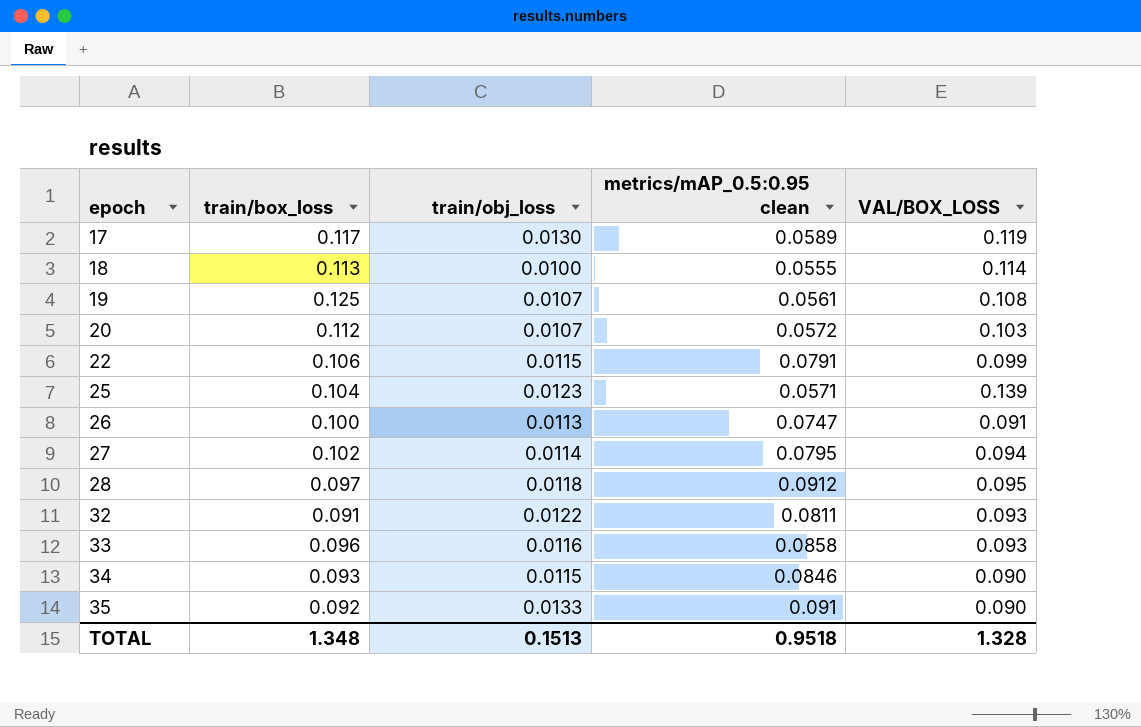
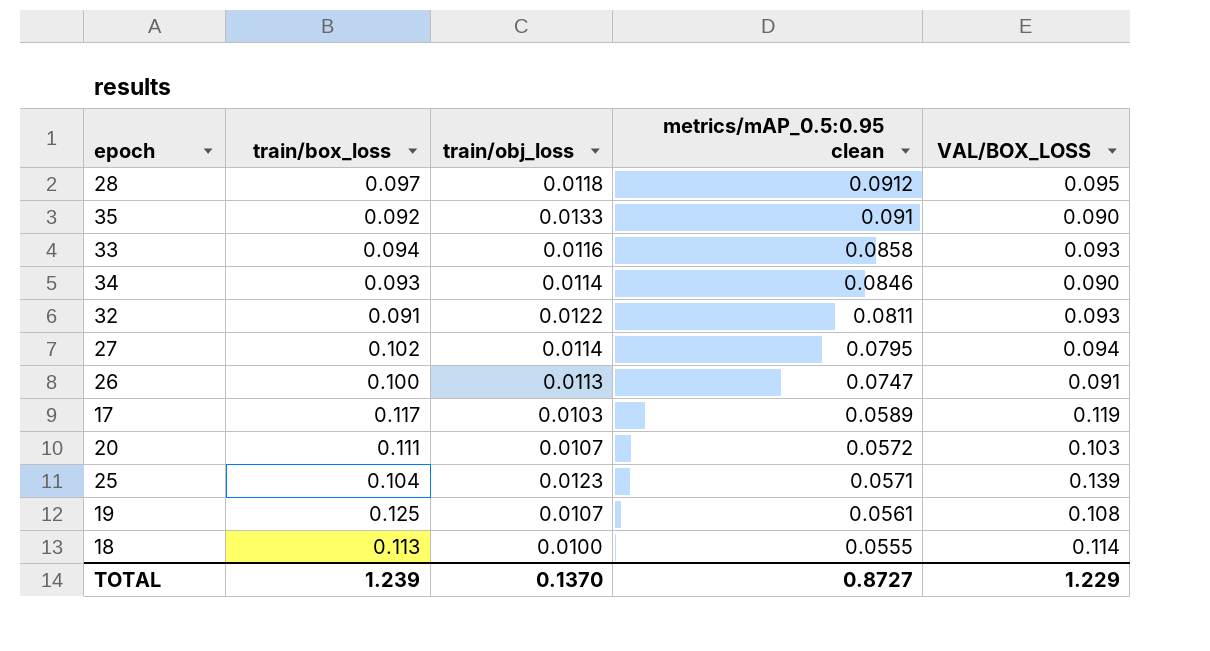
row order: epoch ascending -> metrics/mAP_0.5:0.95 clean descending
row 22: 0.106 | 0.0115 | 0.0791 | 0.099 -> none
33 | train/box_loss: 0.096 -> 0.094
34 | train/obj_loss: 0.0115 -> 0.0114
17 | train/obj_loss: 0.0130 -> 0.0103
20 | train/box_loss: 0.112 -> 0.111
TOTAL | train/box_loss: 1.348 -> 1.239
TOTAL | train/obj_loss: 0.1513 -> 0.1370
TOTAL | metrics/mAP_0.5:0.95 clean: 0.9518 -> 0.8727
TOTAL | VAL/BOX_LOSS: 1.328 -> 1.229

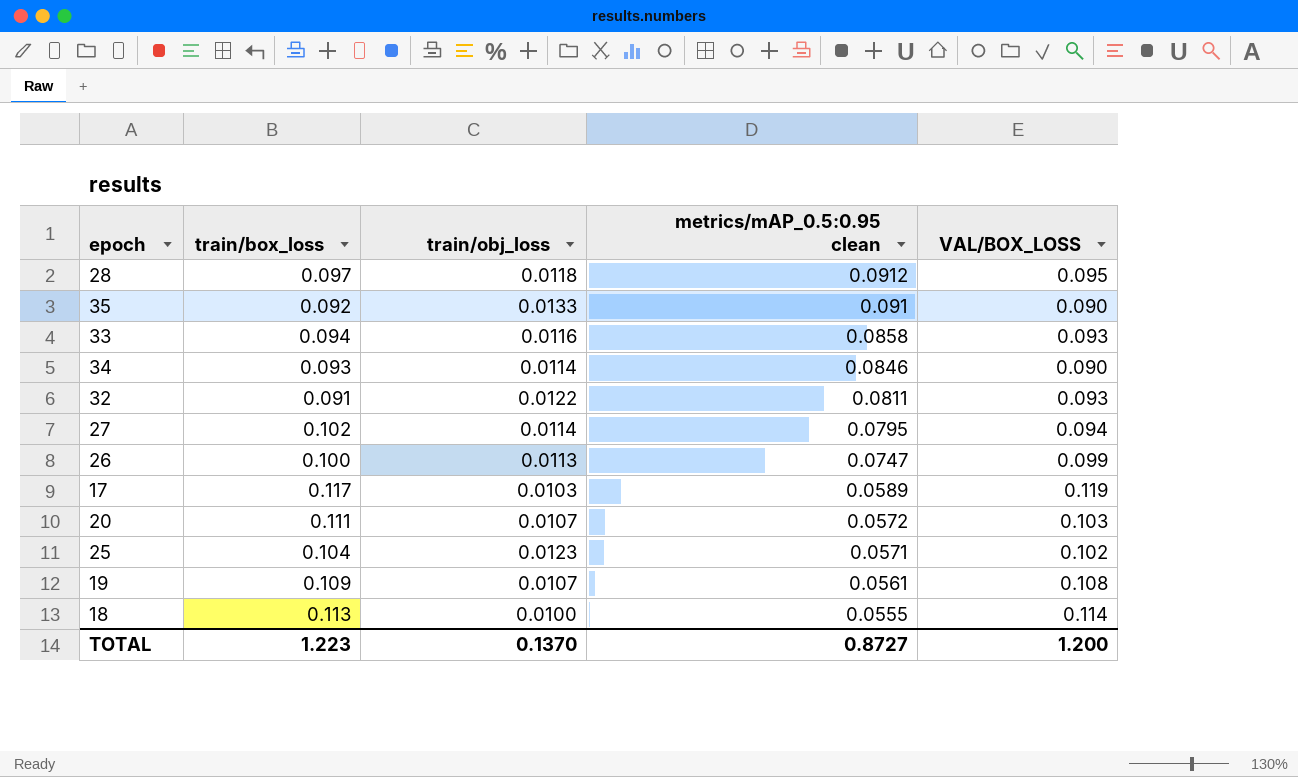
26 | VAL/BOX_LOSS: 0.091 -> 0.099
25 | VAL/BOX_LOSS: 0.139 -> 0.102
19 | train/box_loss: 0.125 -> 0.109
TOTAL | train/box_loss: 1.239 -> 1.223
TOTAL | VAL/BOX_LOSS: 1.229 -> 1.200

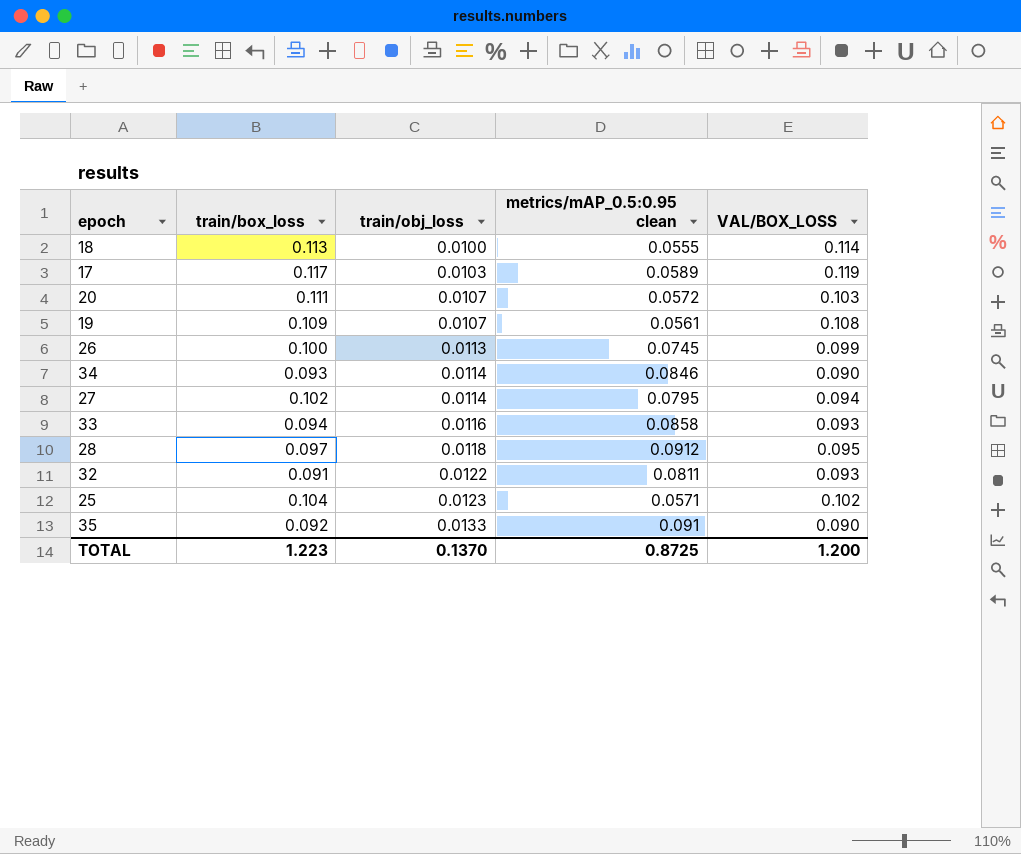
row order: metrics/mAP_0.5:0.95 clean descending -> train/obj_loss ascending
26 | metrics/mAP_0.5:0.95 clean: 0.0747 -> 0.0745
TOTAL | metrics/mAP_0.5:0.95 clean: 0.8727 -> 0.8725

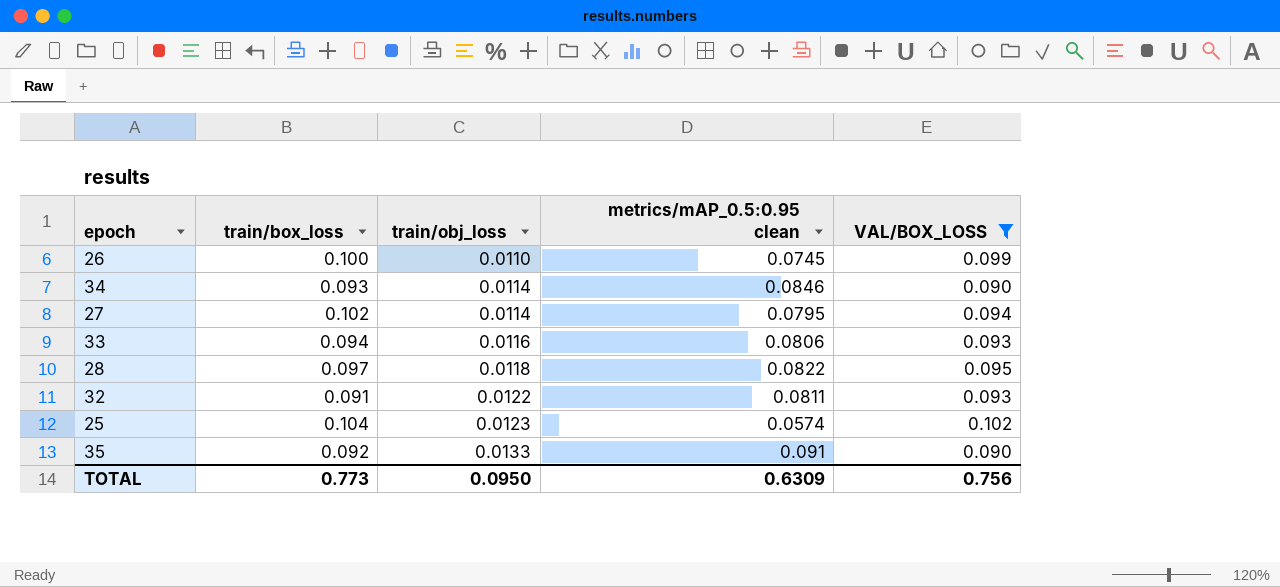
filter: none -> VAL/BOX_LOSS <= 0.102
26 | train/obj_loss: 0.0113 -> 0.0110
33 | metrics/mAP_0.5:0.95 clean: 0.0858 -> 0.0806
28 | metrics/mAP_0.5:0.95 clean: 0.0912 -> 0.0822
25 | metrics/mAP_0.5:0.95 clean: 0.0571 -> 0.0574
TOTAL | train/box_loss: 1.223 -> 0.773
TOTAL | train/obj_loss: 0.1370 -> 0.0950
TOTAL | metrics/mAP_0.5:0.95 clean: 0.8725 -> 0.6309
TOTAL | VAL/BOX_LOSS: 1.200 -> 0.756

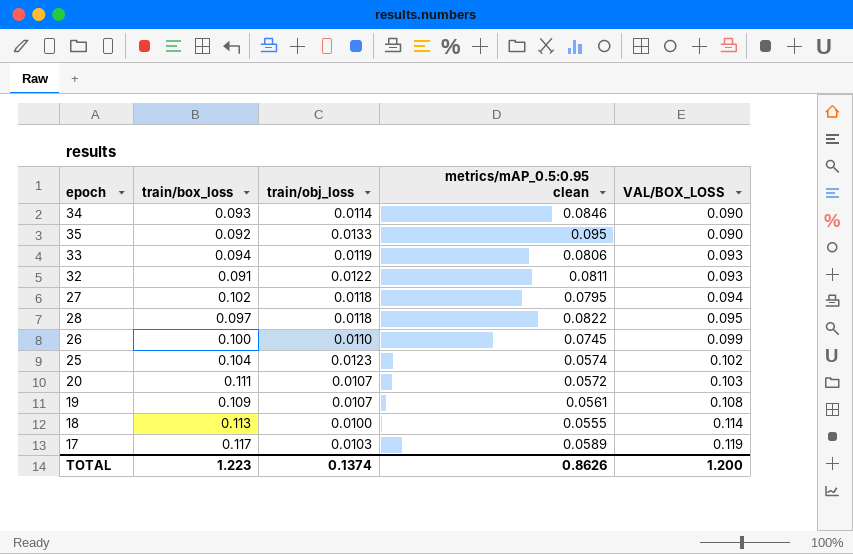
filter: VAL/BOX_LOSS <= 0.102 -> none
row order: train/obj_loss ascending -> VAL/BOX_LOSS ascending
35 | metrics/mAP_0.5:0.95 clean: 0.091 -> 0.095
33 | train/obj_loss: 0.0116 -> 0.0119
27 | train/obj_loss: 0.0114 -> 0.0118
TOTAL | train/box_loss: 0.773 -> 1.223
TOTAL | train/obj_loss: 0.0950 -> 0.1374
TOTAL | metrics/mAP_0.5:0.95 clean: 0.6309 -> 0.8626
TOTAL | VAL/BOX_LOSS: 0.756 -> 1.200

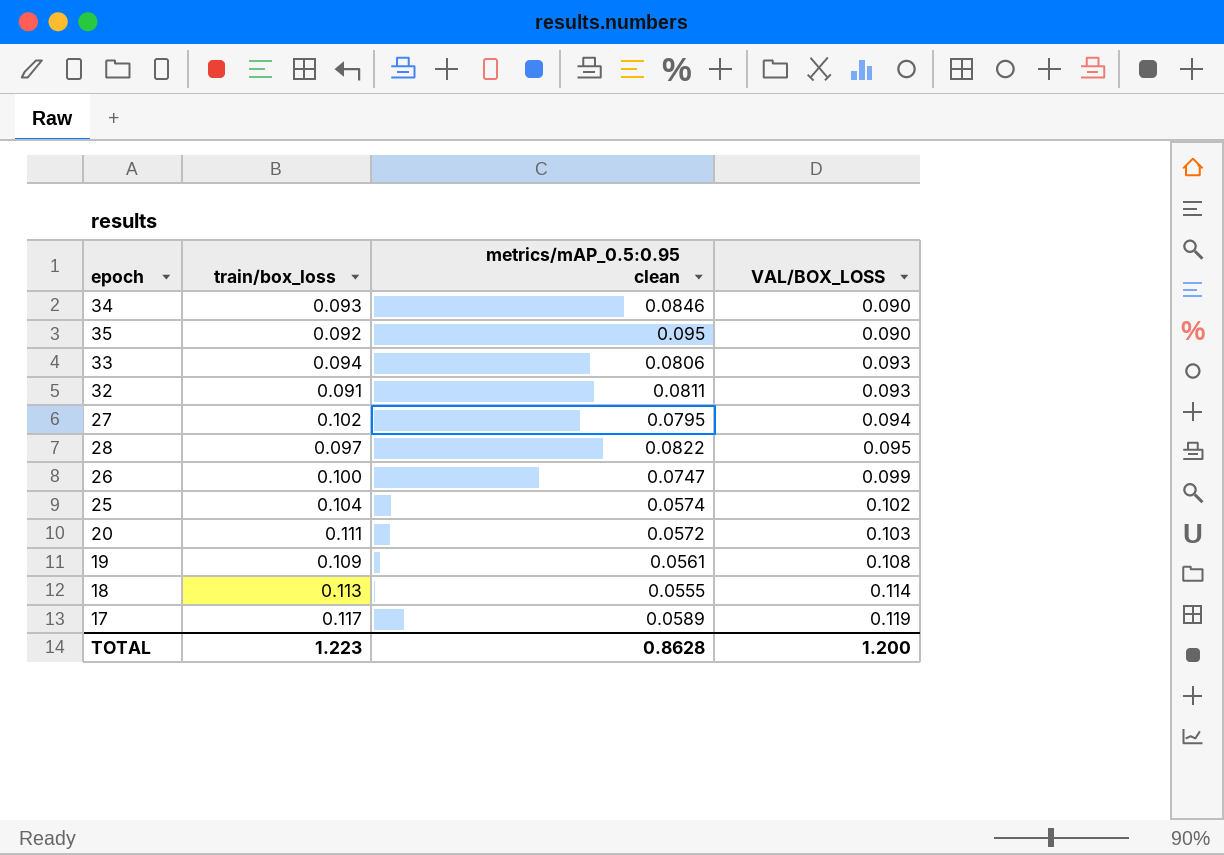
column train/obj_loss | position: 3 -> none
26 | metrics/mAP_0.5:0.95 clean: 0.0745 -> 0.0747
TOTAL | metrics/mAP_0.5:0.95 clean: 0.8626 -> 0.8628

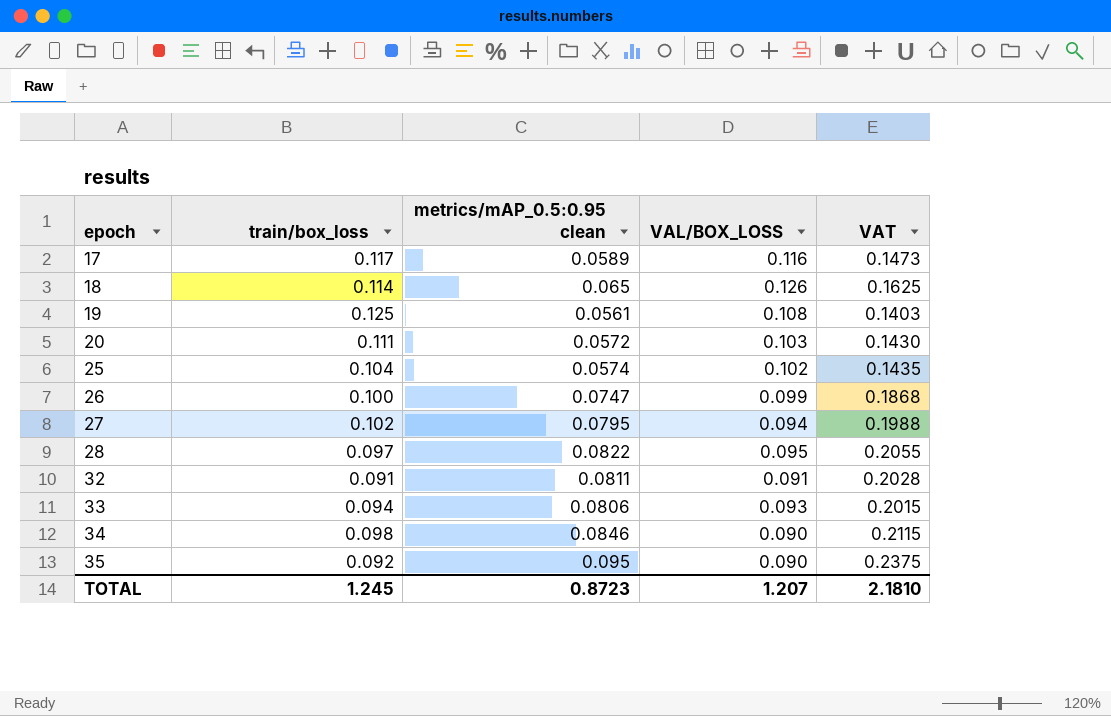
row order: VAL/BOX_LOSS ascending -> epoch ascending
column VAT | formula: none -> [metrics/mAP_0.5:0.95 clean] * 2.5
17 | VAL/BOX_LOSS: 0.119 -> 0.116
18 | train/box_loss: 0.113 -> 0.114
18 | metrics/mAP_0.5:0.95 clean: 0.0555 -> 0.065
18 | VAL/BOX_LOSS: 0.114 -> 0.126
19 | train/box_loss: 0.109 -> 0.125
32 | VAL/BOX_LOSS: 0.093 -> 0.091
34 | train/box_loss: 0.093 -> 0.098
TOTAL | train/box_loss: 1.223 -> 1.245
TOTAL | metrics/mAP_0.5:0.95 clean: 0.8628 -> 0.8723
TOTAL | VAL/BOX_LOSS: 1.200 -> 1.207

